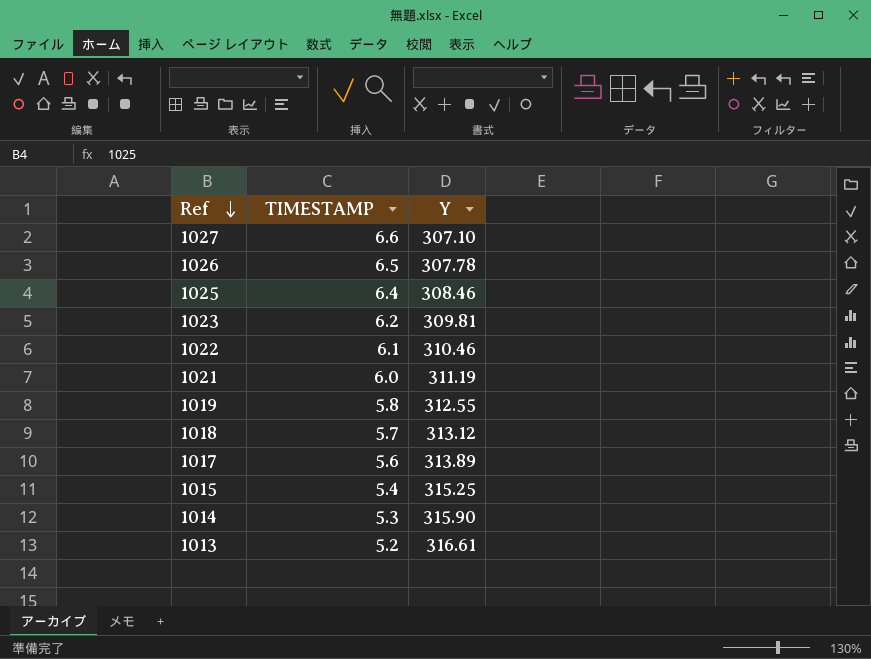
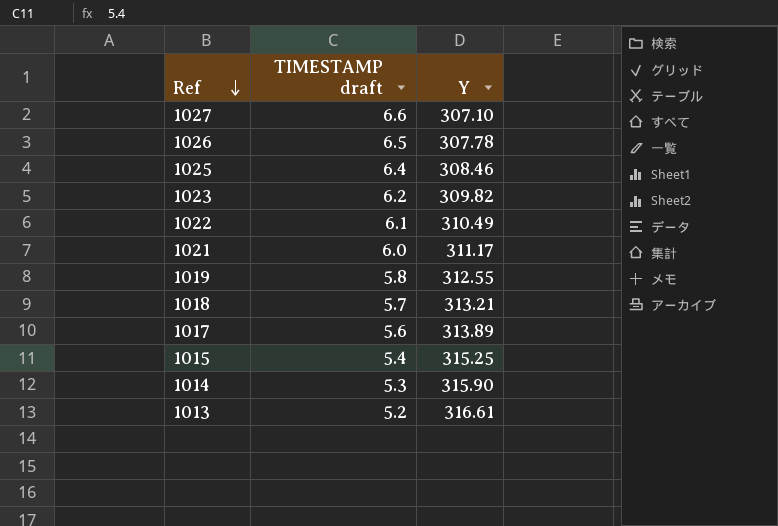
column name: TIMESTAMP -> TIMESTAMP draft
1023 | Y: 309.81 -> 309.82
1022 | Y: 310.46 -> 310.49
1021 | Y: 311.19 -> 311.17
1018 | Y: 313.12 -> 313.21

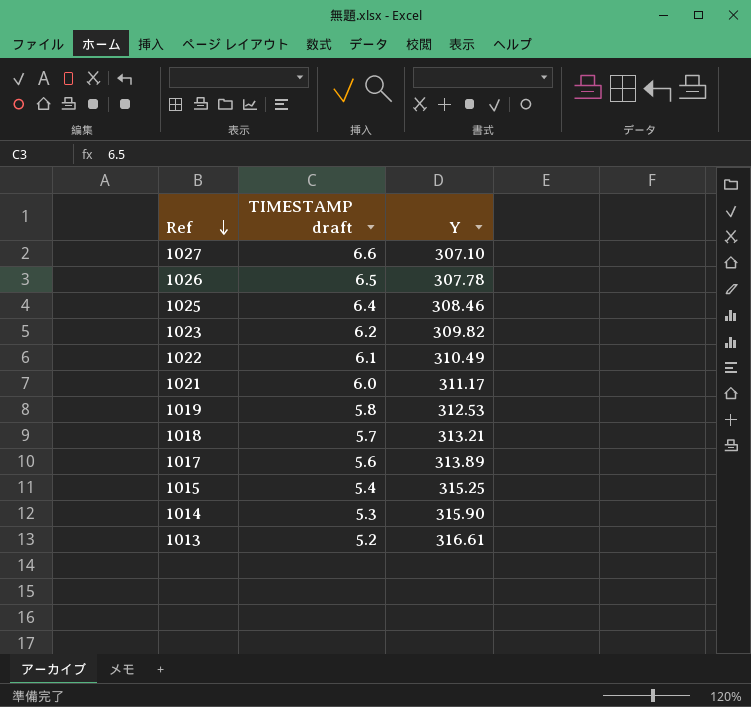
1019 | Y: 312.55 -> 312.53

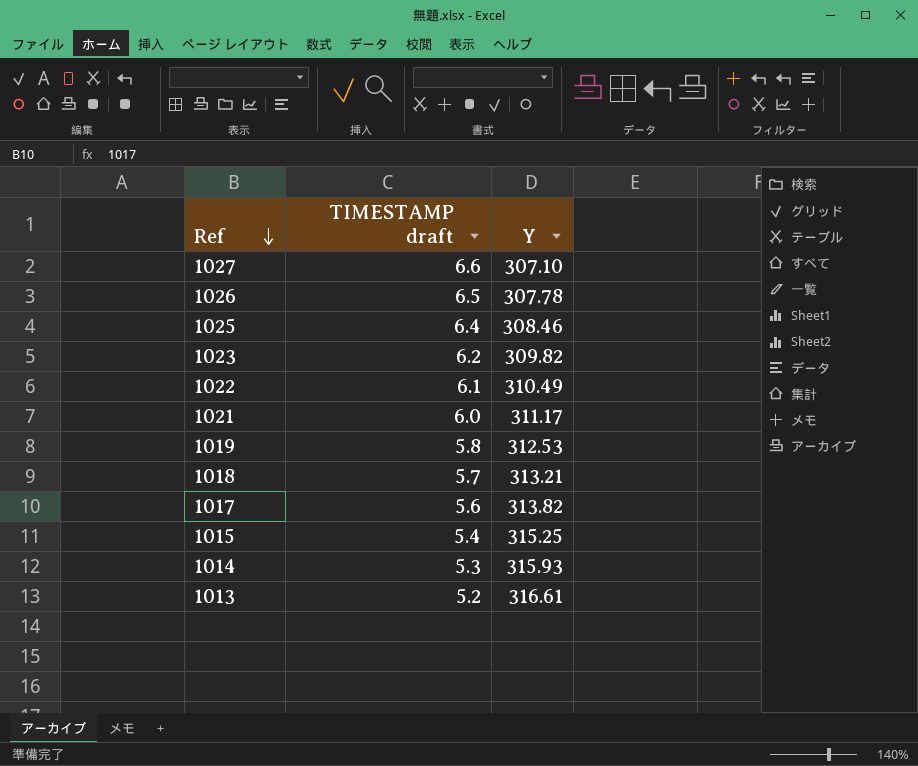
1017 | Y: 313.89 -> 313.82
1014 | Y: 315.90 -> 315.93

